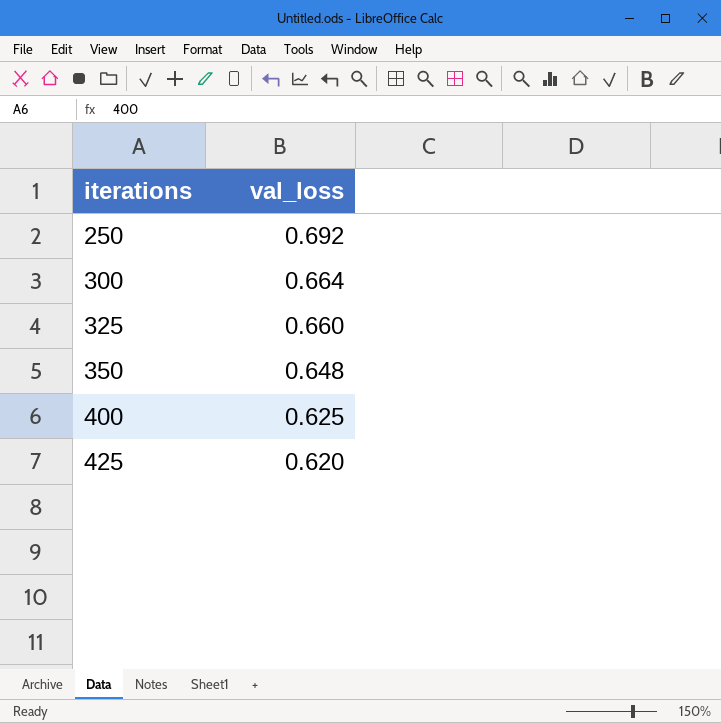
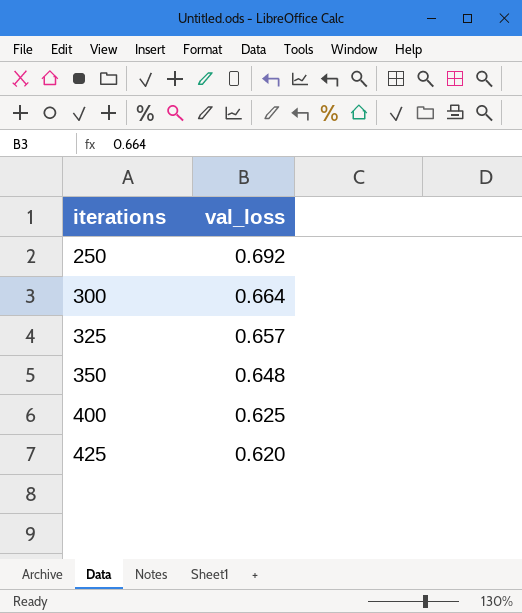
325 | val_loss: 0.660 -> 0.657

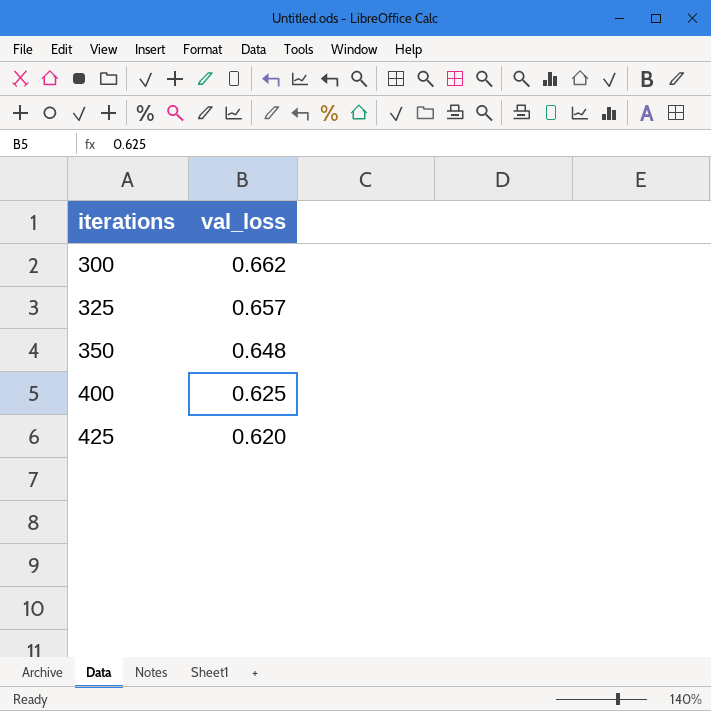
row 250: 0.692 -> none
300 | val_loss: 0.664 -> 0.662

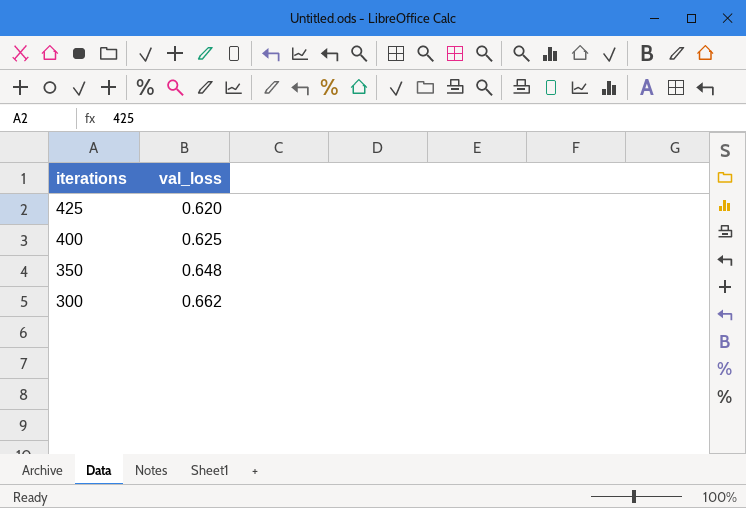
row order: iterations ascending -> iterations descending
row 325: 0.657 -> none

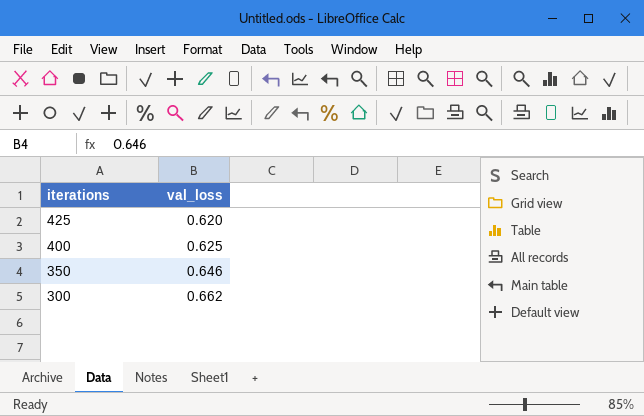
350 | val_loss: 0.648 -> 0.646

